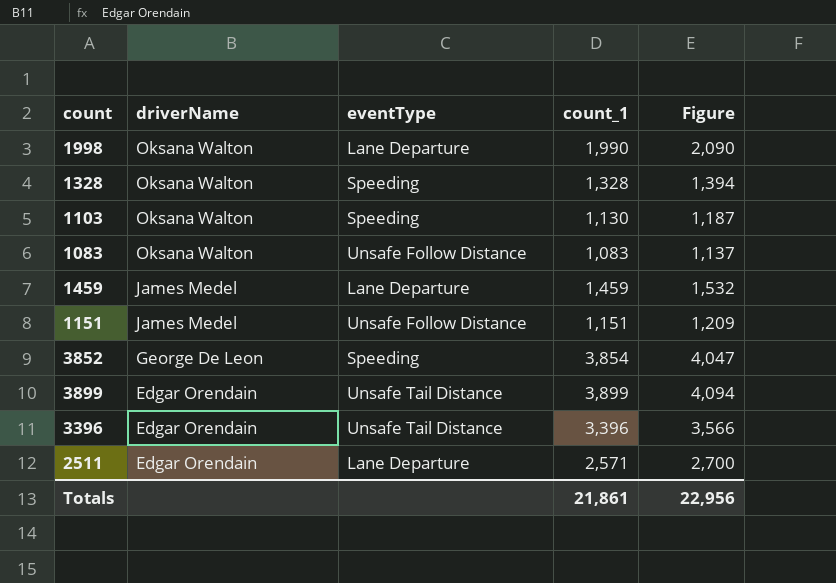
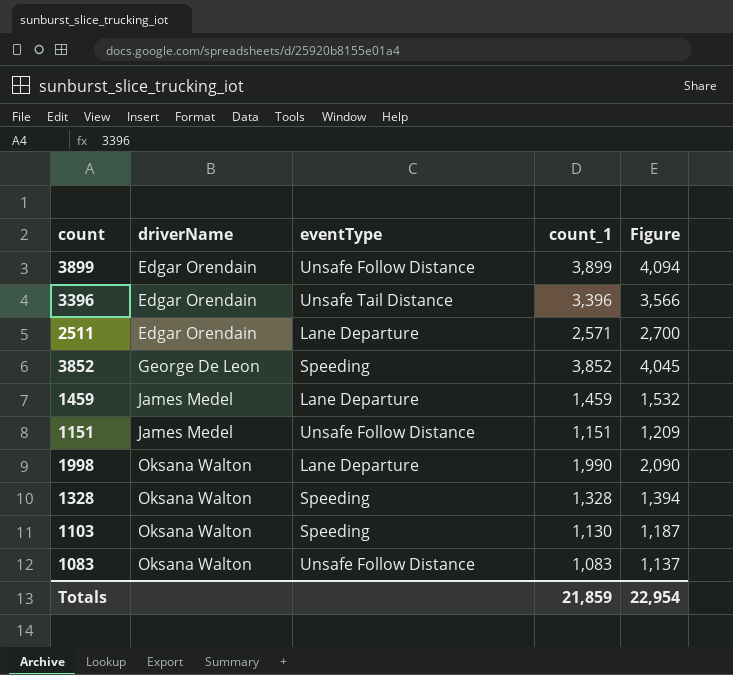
row order: driverName descending -> driverName ascending
3899 | eventType: Unsafe Tail Distance -> Unsafe Follow Distance
3852 | count_1: 3,854 -> 3,852
3852 | Figure: 4,047 -> 4,045
Totals | count_1: 21,861 -> 21,859
Totals | Figure: 22,956 -> 22,954

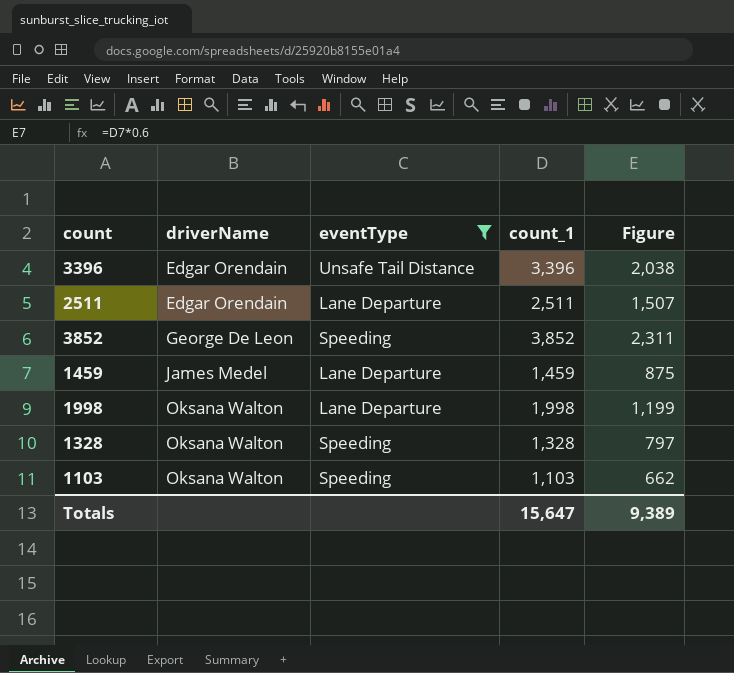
filter: none -> eventType != Unsafe Follow Distance
column Figure | formula: [count_1] * 1.05 -> [count_1] * 0.6
2511 | count_1: 2,571 -> 2,511
1998 | count_1: 1,990 -> 1,998
1103 | count_1: 1,130 -> 1,103
Totals | count_1: 21,859 -> 15,647
Totals | Figure: 22,954 -> 9,389

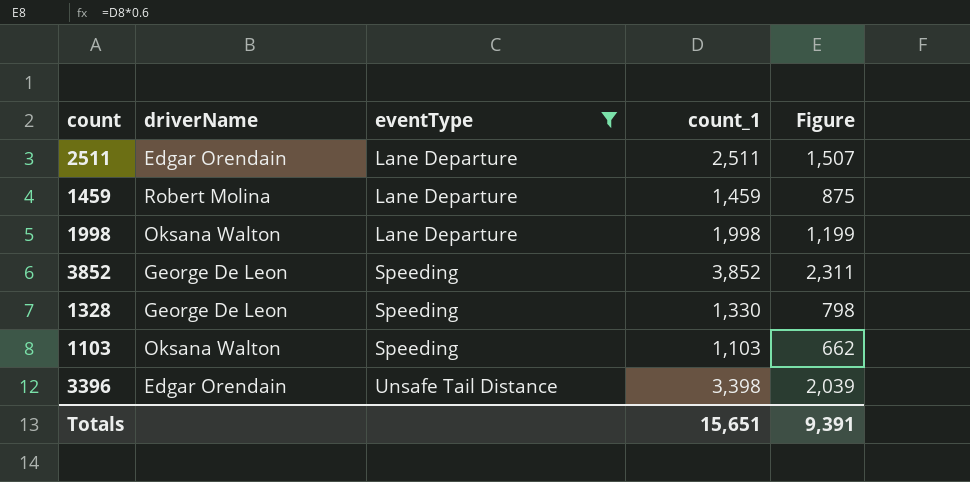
row order: driverName ascending -> eventType ascending
1459 | driverName: James Medel -> Robert Molina
1328 | driverName: Oksana Walton -> George De Leon
1328 | count_1: 1,328 -> 1,330
1328 | Figure: 797 -> 798
3396 | count_1: 3,396 -> 3,398
3396 | Figure: 2,038 -> 2,039
Totals | count_1: 15,647 -> 15,651
Totals | Figure: 9,389 -> 9,391

